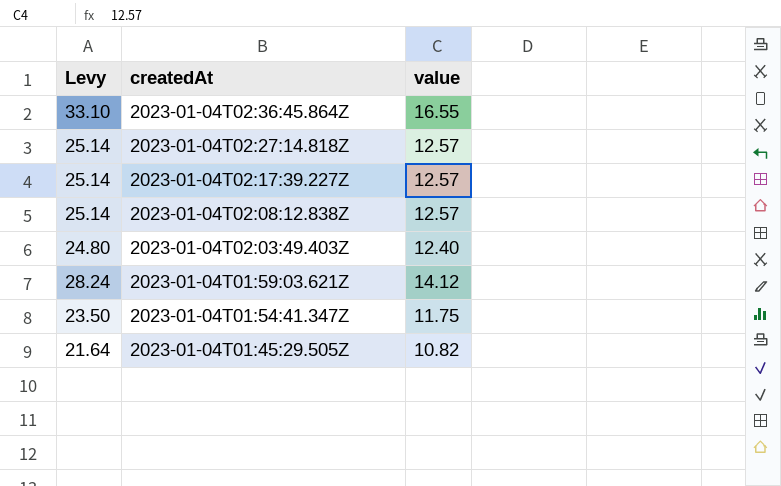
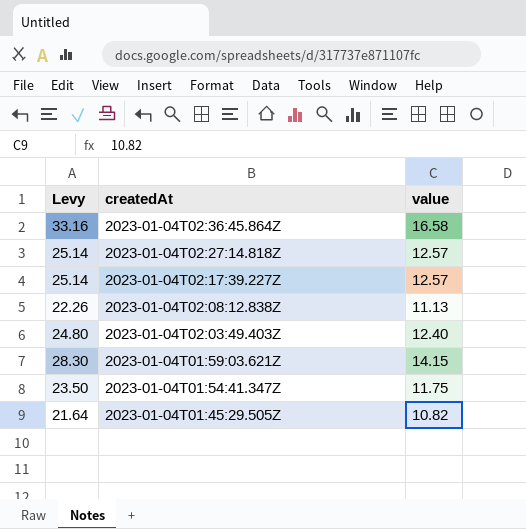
2023-01-04T02:36:45.864Z | Levy: 33.10 -> 33.16
2023-01-04T02:36:45.864Z | value: 16.55 -> 16.58
2023-01-04T02:08:12.838Z | Levy: 25.14 -> 22.26
2023-01-04T02:08:12.838Z | value: 12.57 -> 11.13
2023-01-04T01:59:03.621Z | Levy: 28.24 -> 28.30
2023-01-04T01:59:03.621Z | value: 14.12 -> 14.15

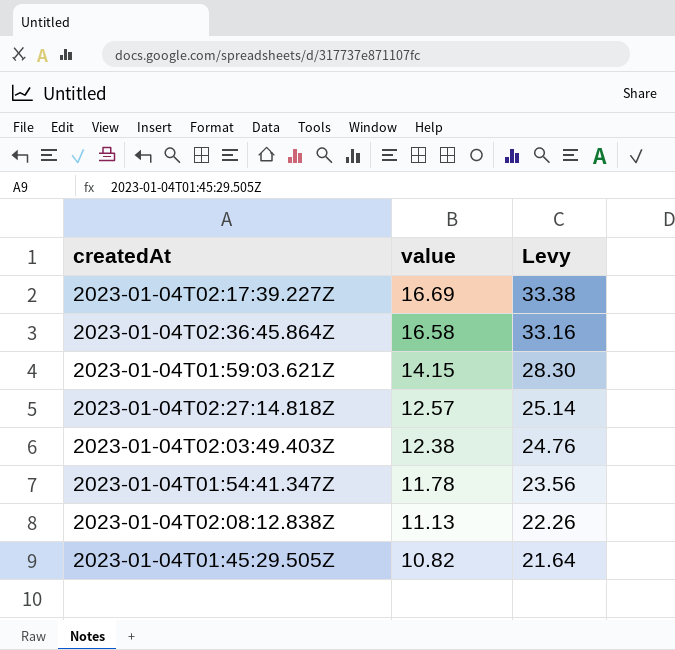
row order: createdAt descending -> value descending
column Levy | position: 1 -> 3
2023-01-04T02:17:39.227Z | value: 12.57 -> 16.69
2023-01-04T02:17:39.227Z | Levy: 25.14 -> 33.38
2023-01-04T02:03:49.403Z | value: 12.40 -> 12.38
2023-01-04T02:03:49.403Z | Levy: 24.80 -> 24.76
2023-01-04T01:54:41.347Z | value: 11.75 -> 11.78
2023-01-04T01:54:41.347Z | Levy: 23.50 -> 23.56

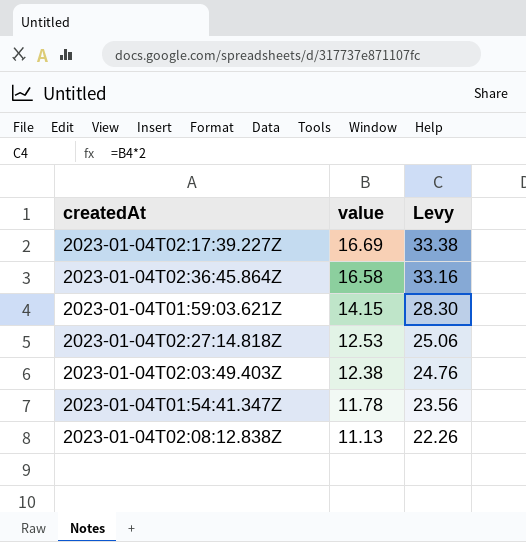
row 2023-01-04T01:45:29.505Z: 10.82 | 21.64 -> none
2023-01-04T02:27:14.818Z | value: 12.57 -> 12.53
2023-01-04T02:27:14.818Z | Levy: 25.14 -> 25.06

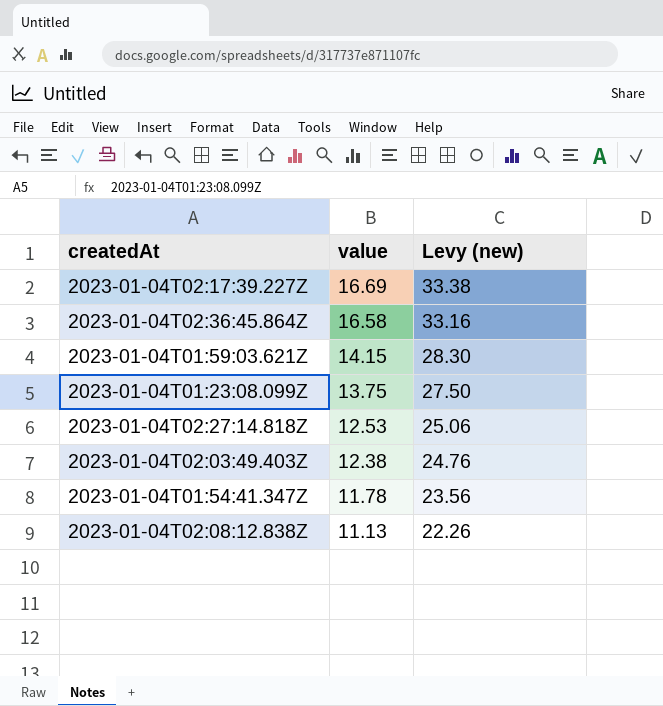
column name: Levy -> Levy (new)
row 2023-01-04T01:23:08.099Z: none -> 13.75 | 27.50

